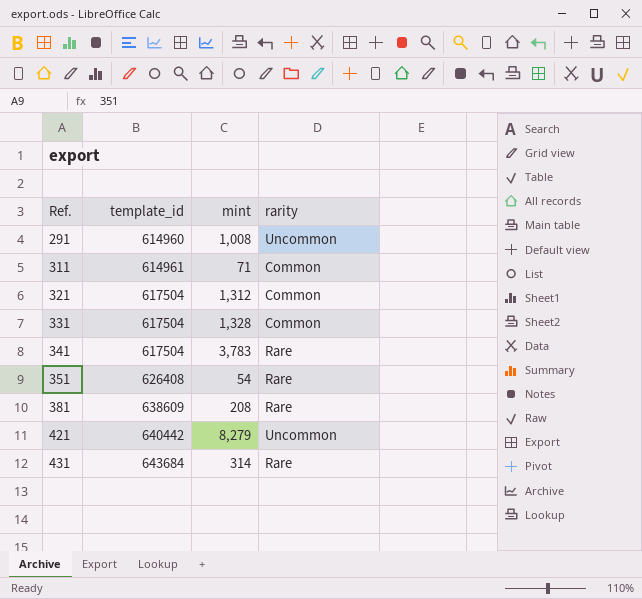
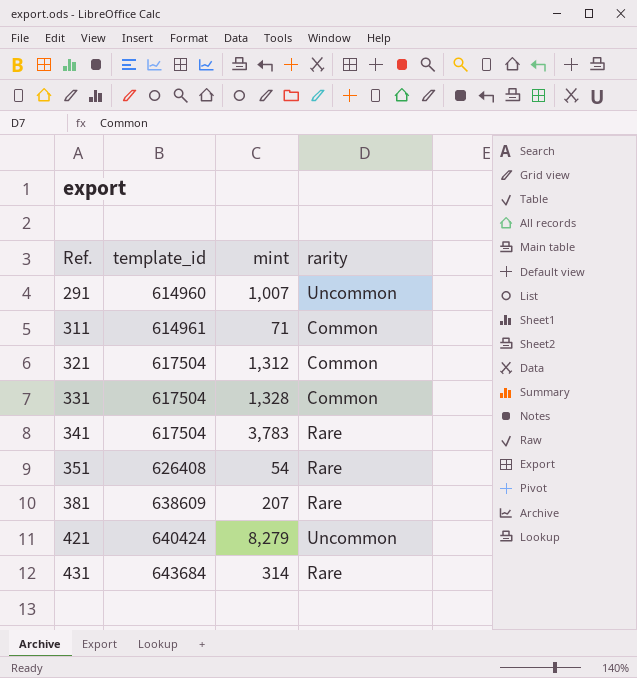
291 | mint: 1,008 -> 1,007
381 | mint: 208 -> 207
421 | template_id: 640442 -> 640424

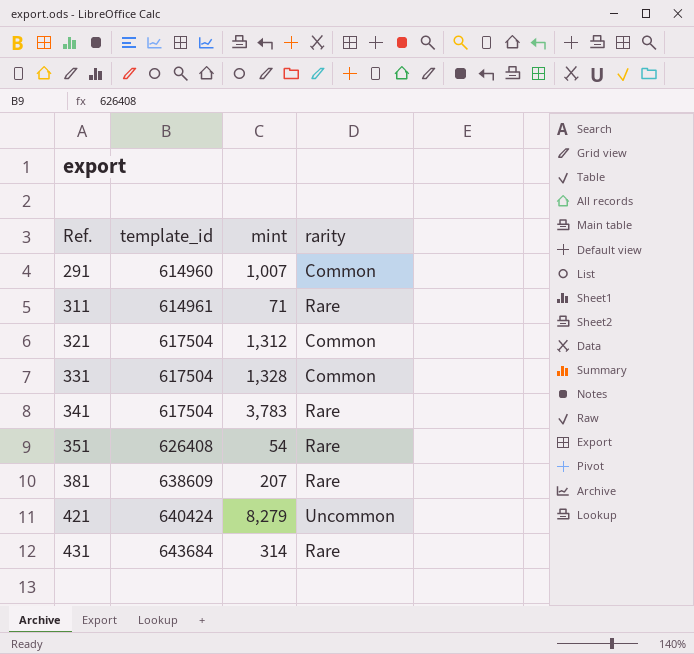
291 | rarity: Uncommon -> Common
311 | rarity: Common -> Rare

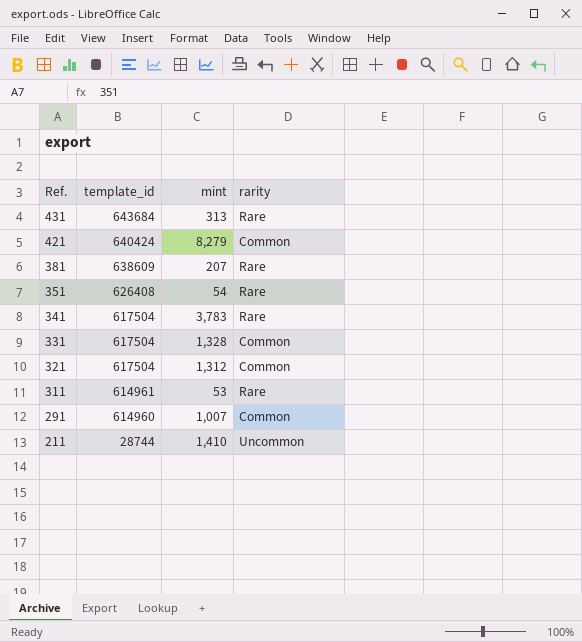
row order: Ref. ascending -> Ref. descending
431 | mint: 314 -> 313
421 | rarity: Uncommon -> Common
311 | mint: 71 -> 53
row 211: none -> 28744 | 1,410 | Uncommon

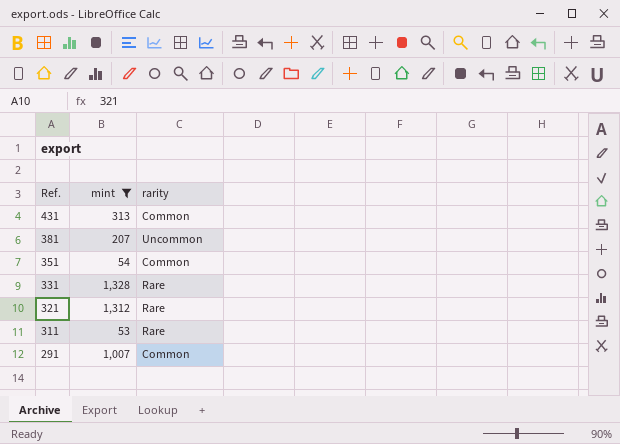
filter: none -> mint <= 1,328
column template_id | position: 2 -> none
431 | rarity: Rare -> Common
381 | rarity: Rare -> Uncommon
351 | rarity: Rare -> Common
331 | rarity: Common -> Rare
321 | rarity: Common -> Rare

